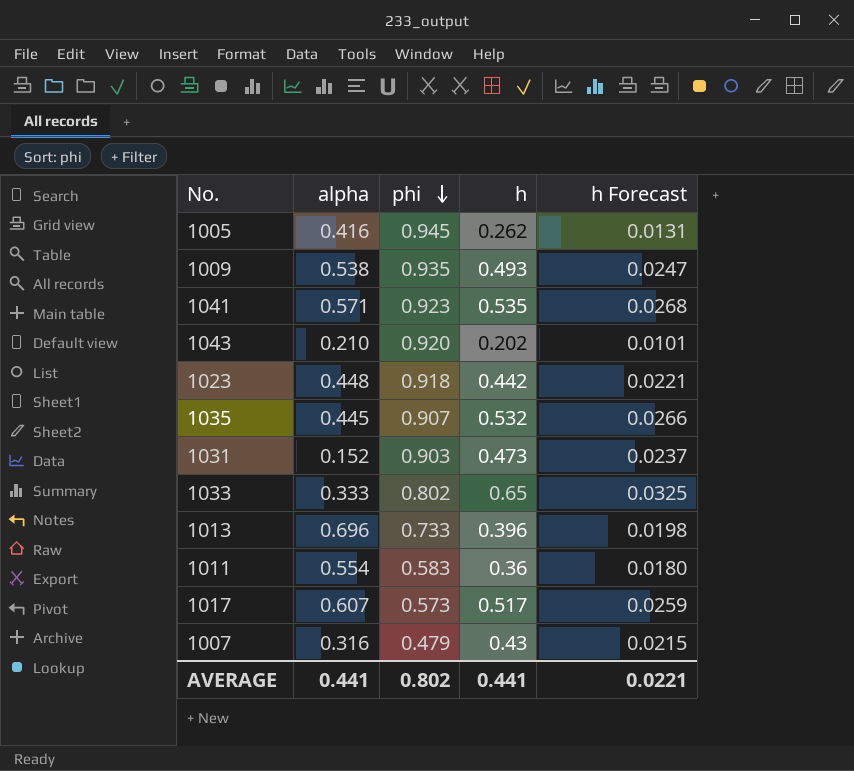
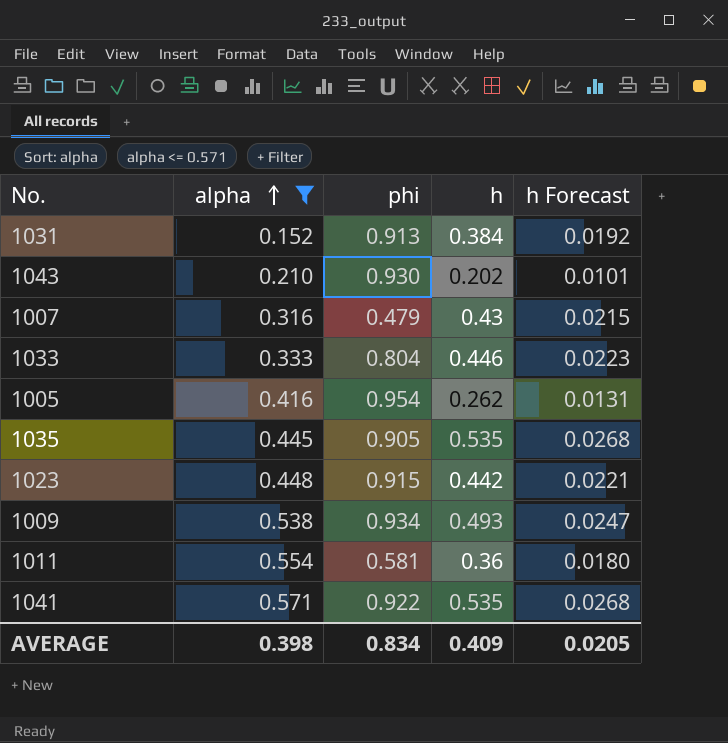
filter: none -> alpha <= 0.571
row order: phi descending -> alpha ascending
1031 | phi: 0.903 -> 0.913
1031 | h: 0.473 -> 0.384
1031 | h Forecast: 0.0237 -> 0.0192
1043 | phi: 0.920 -> 0.930
1033 | phi: 0.802 -> 0.804
1033 | h: 0.65 -> 0.446
1033 | h Forecast: 0.0325 -> 0.0223
1005 | phi: 0.945 -> 0.954
1035 | phi: 0.907 -> 0.905
1035 | h: 0.532 -> 0.535
1035 | h Forecast: 0.0266 -> 0.0268
1023 | phi: 0.918 -> 0.915
1009 | phi: 0.935 -> 0.934
1011 | phi: 0.583 -> 0.581
1041 | phi: 0.923 -> 0.922
AVERAGE | alpha: 0.441 -> 0.398
AVERAGE | phi: 0.802 -> 0.834
AVERAGE | h: 0.441 -> 0.409
AVERAGE | h Forecast: 0.0221 -> 0.0205

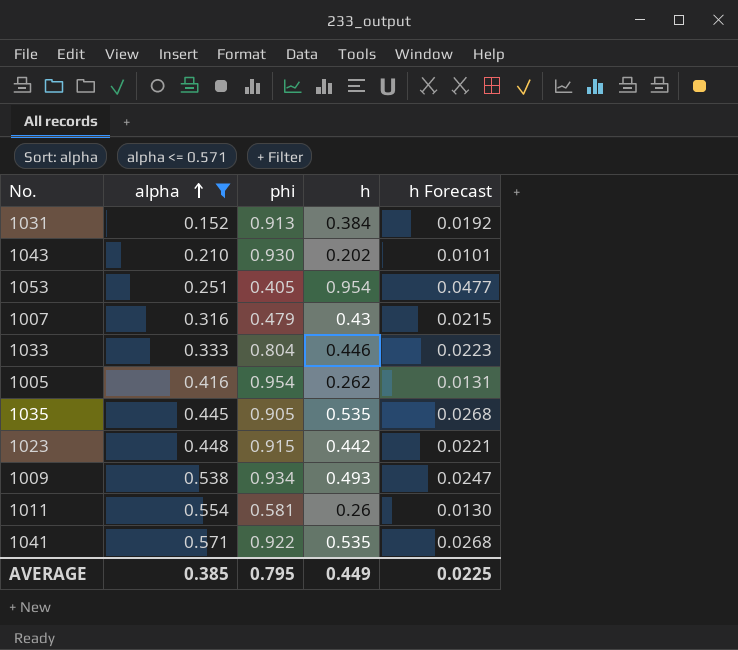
row 1053: none -> 0.251 | 0.405 | 0.954 | 0.0477
1011 | h: 0.36 -> 0.26
1011 | h Forecast: 0.0180 -> 0.0130
AVERAGE | alpha: 0.398 -> 0.385
AVERAGE | phi: 0.834 -> 0.795
AVERAGE | h: 0.409 -> 0.449
AVERAGE | h Forecast: 0.0205 -> 0.0225

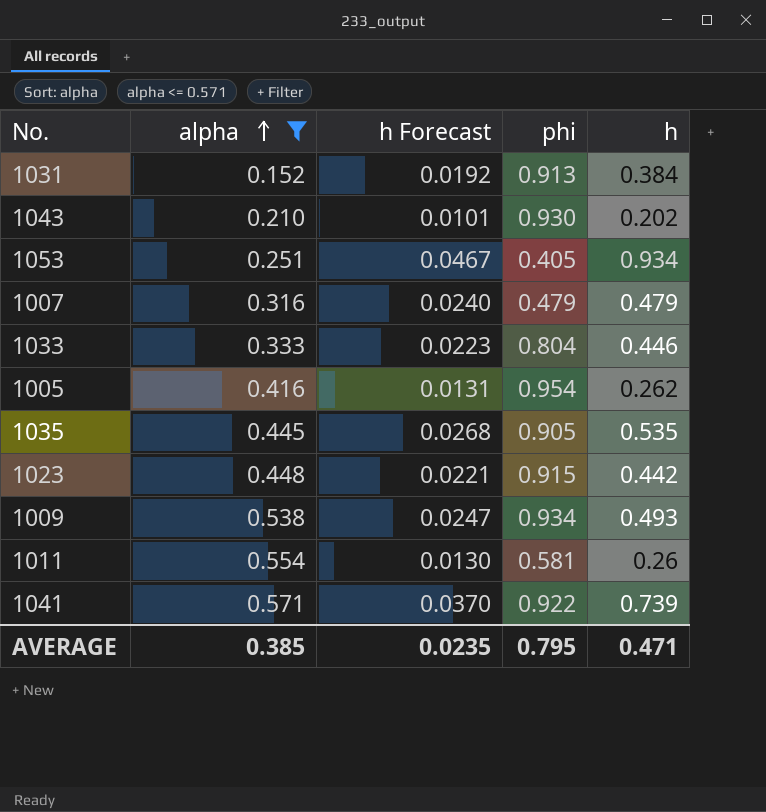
column h Forecast | position: 5 -> 3
1053 | h Forecast: 0.0477 -> 0.0467
1053 | h: 0.954 -> 0.934
1007 | h Forecast: 0.0215 -> 0.0240
1007 | h: 0.43 -> 0.479
1041 | h Forecast: 0.0268 -> 0.0370
1041 | h: 0.535 -> 0.739
AVERAGE | h Forecast: 0.0225 -> 0.0235
AVERAGE | h: 0.449 -> 0.471

